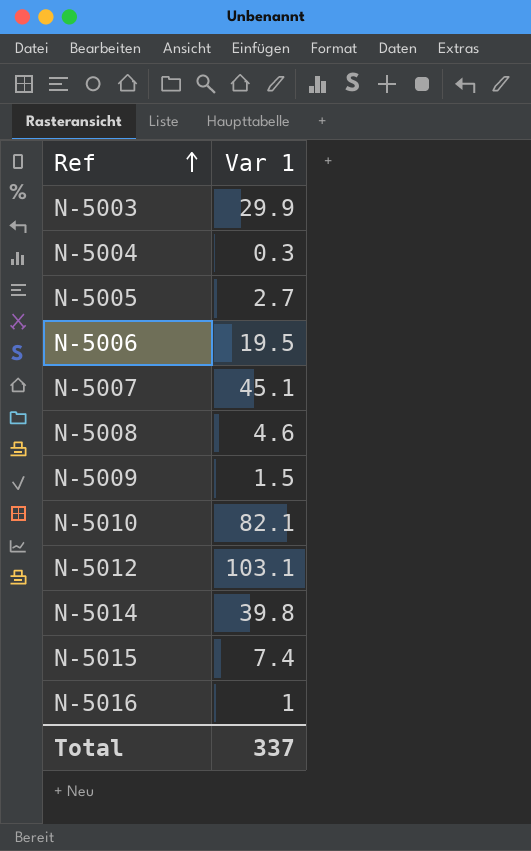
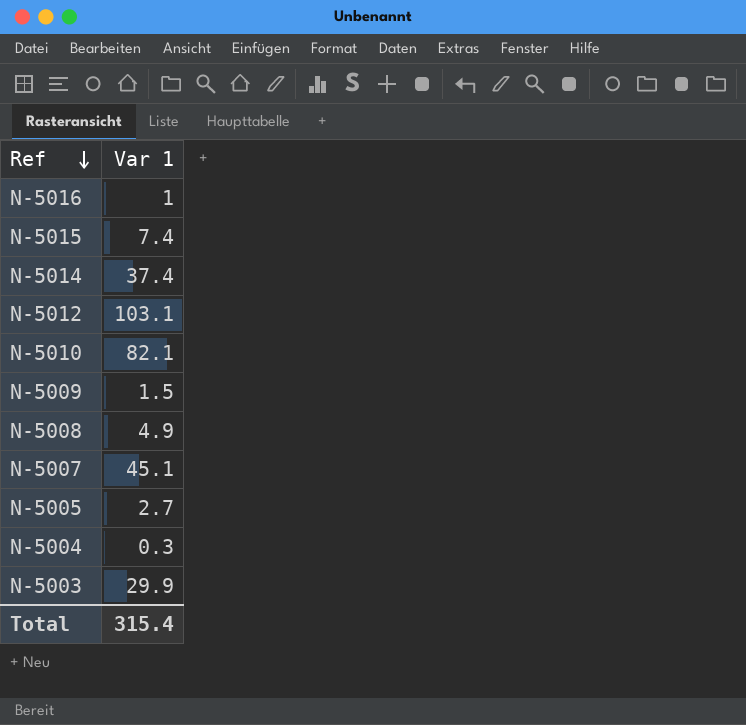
row order: Ref ascending -> Ref descending
row N-5006: 19.5 -> none
N-5014 | Var 1: 39.8 -> 37.4
N-5008 | Var 1: 4.6 -> 4.9
Total | Var 1: 337 -> 315.4

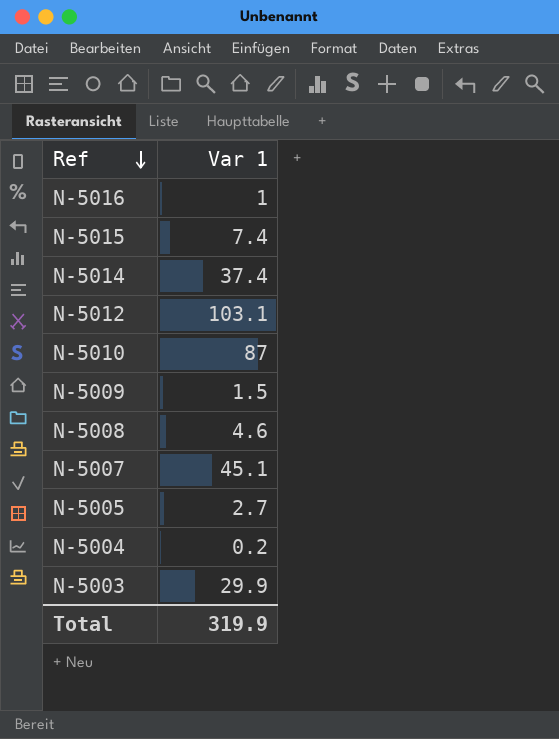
N-5010 | Var 1: 82.1 -> 87
N-5008 | Var 1: 4.9 -> 4.6
N-5004 | Var 1: 0.3 -> 0.2
Total | Var 1: 315.4 -> 319.9

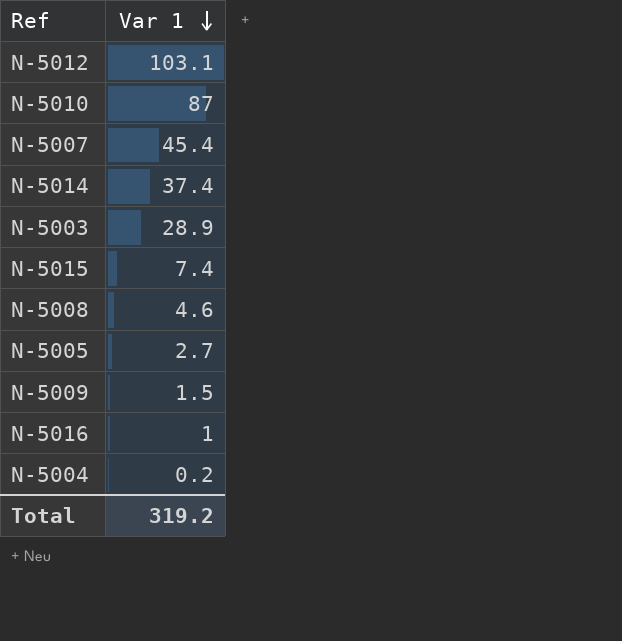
row order: Ref descending -> Var 1 descending
N-5007 | Var 1: 45.1 -> 45.4
N-5003 | Var 1: 29.9 -> 28.9
Total | Var 1: 319.9 -> 319.2

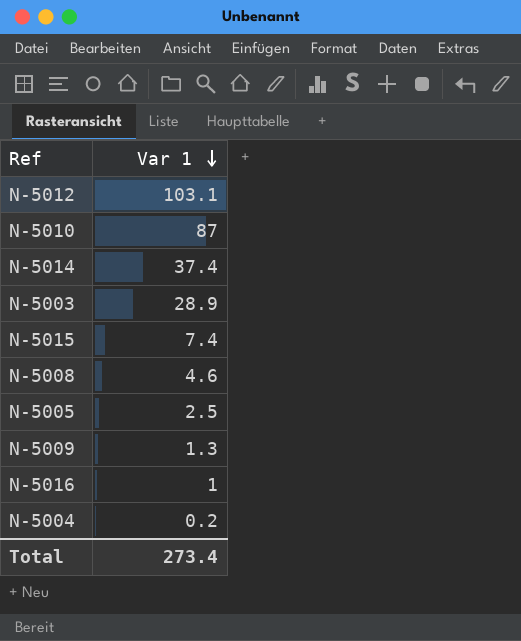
row N-5007: 45.4 -> none
N-5005 | Var 1: 2.7 -> 2.5
N-5009 | Var 1: 1.5 -> 1.3
Total | Var 1: 319.2 -> 273.4

